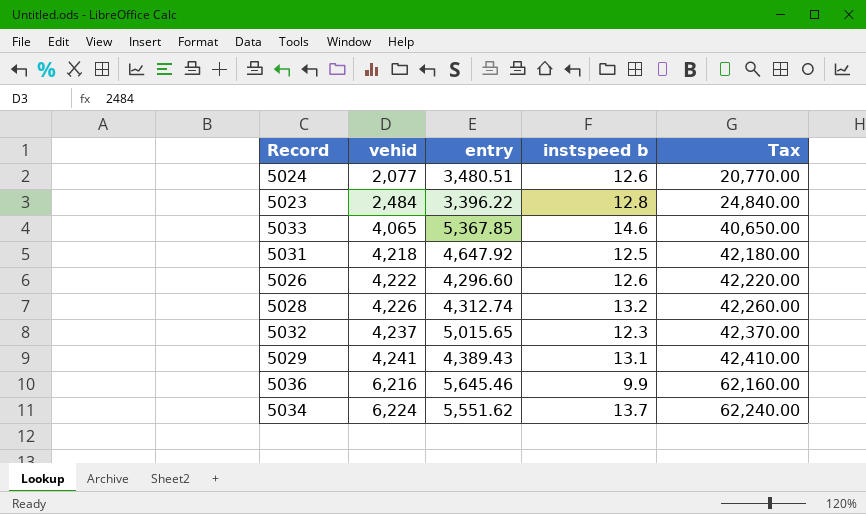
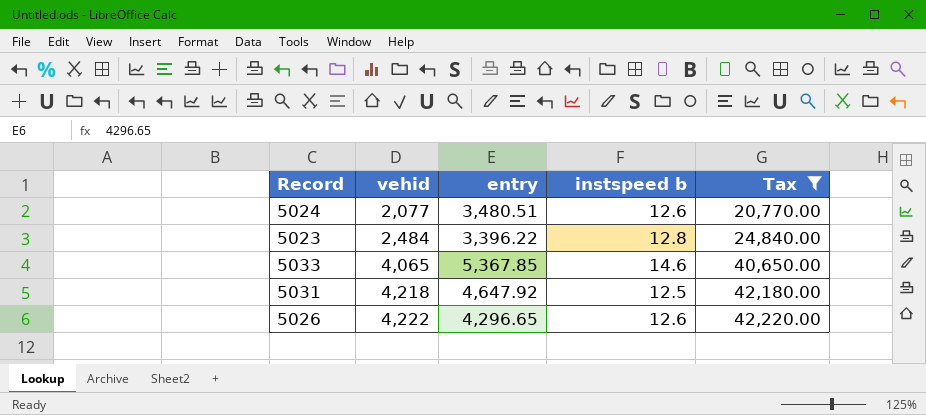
filter: none -> Tax <= 42,220.00
5026 | entry: 4,296.60 -> 4,296.65

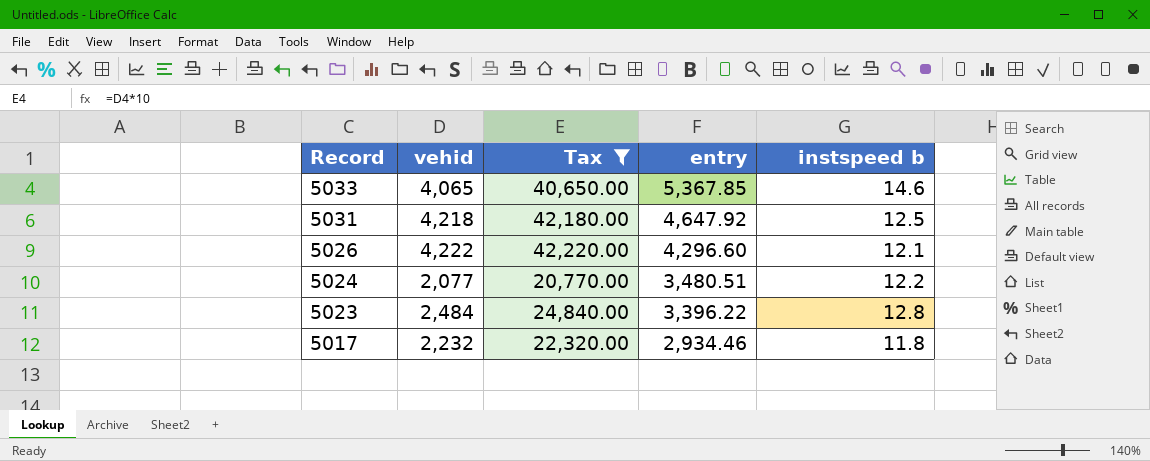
row order: vehid ascending -> Record descending
column Tax | position: 5 -> 3
5026 | entry: 4,296.65 -> 4,296.60
5026 | instspeed b: 12.6 -> 12.1
5024 | instspeed b: 12.6 -> 12.2
row 5017: none -> 2,232 | 22,320.00 | 2,934.46 | 11.8

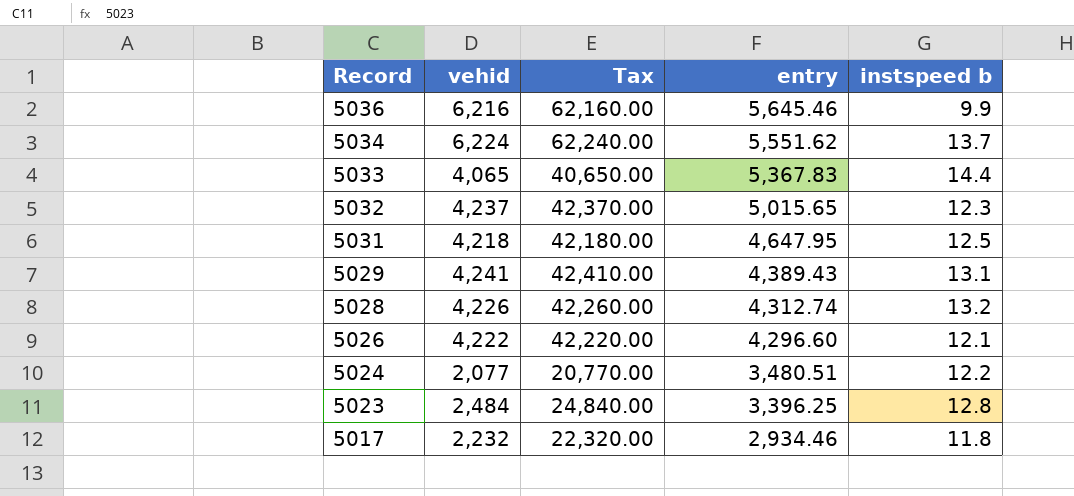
filter: Tax <= 42,220.00 -> none
5033 | entry: 5,367.85 -> 5,367.83
5033 | instspeed b: 14.6 -> 14.4
5031 | entry: 4,647.92 -> 4,647.95
5023 | entry: 3,396.22 -> 3,396.25

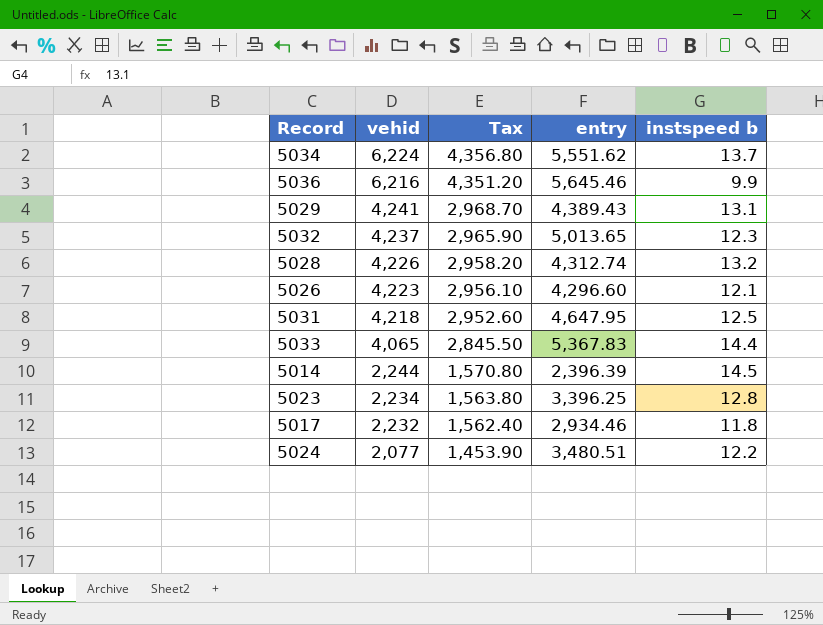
row order: Record descending -> vehid descending
column Tax | formula: [vehid] * 10 -> [vehid] * 0.7
5032 | entry: 5,015.65 -> 5,013.65
5026 | vehid: 4,222 -> 4,223
row 5014: none -> 2,244 | 1,570.80 | 2,396.39 | 14.5
5023 | vehid: 2,484 -> 2,234

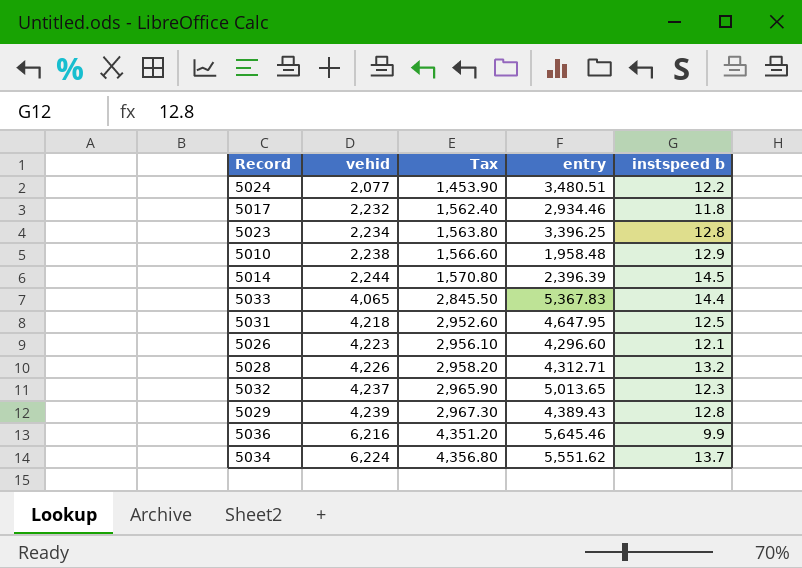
row order: vehid descending -> vehid ascending
row 5010: none -> 2,238 | 1,566.60 | 1,958.48 | 12.9
5028 | entry: 4,312.74 -> 4,312.71
5029 | vehid: 4,241 -> 4,239
5029 | Tax: 2,968.70 -> 2,967.30
5029 | instspeed b: 13.1 -> 12.8

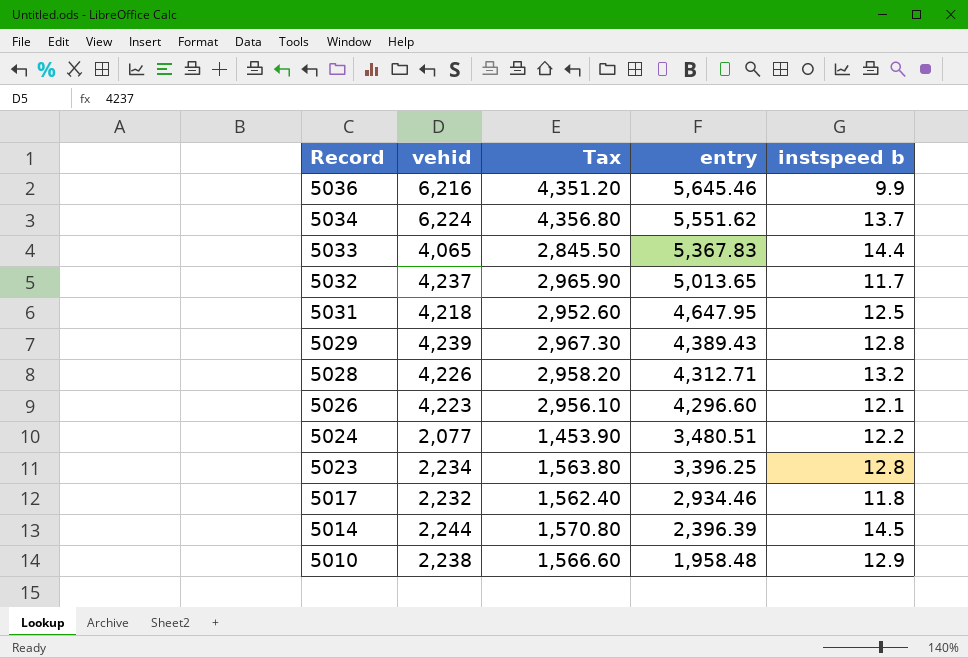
row order: vehid ascending -> Record descending
5032 | instspeed b: 12.3 -> 11.7

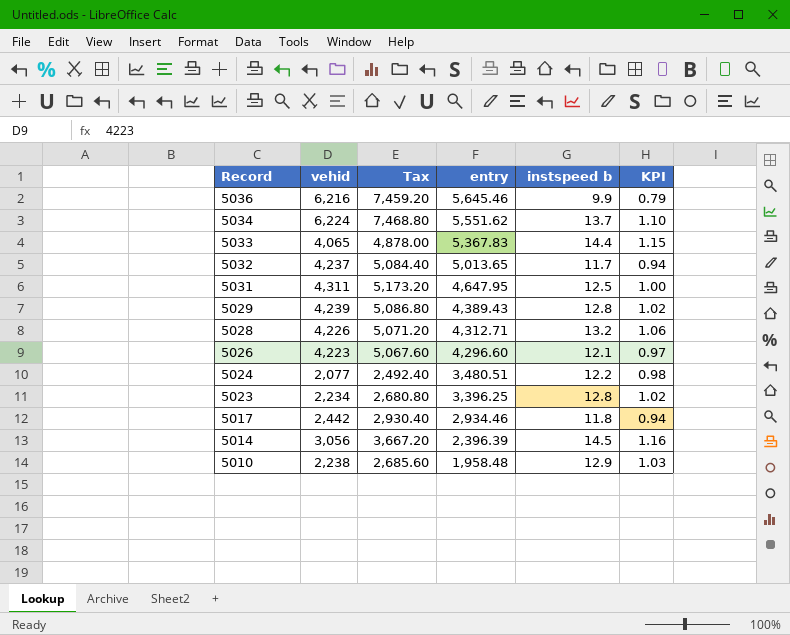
column Tax | formula: [vehid] * 0.7 -> [vehid] * 1.2
column KPI | formula: none -> [instspeed b] * 0.08
5031 | vehid: 4,218 -> 4,311
5017 | vehid: 2,232 -> 2,442
5014 | vehid: 2,244 -> 3,056

